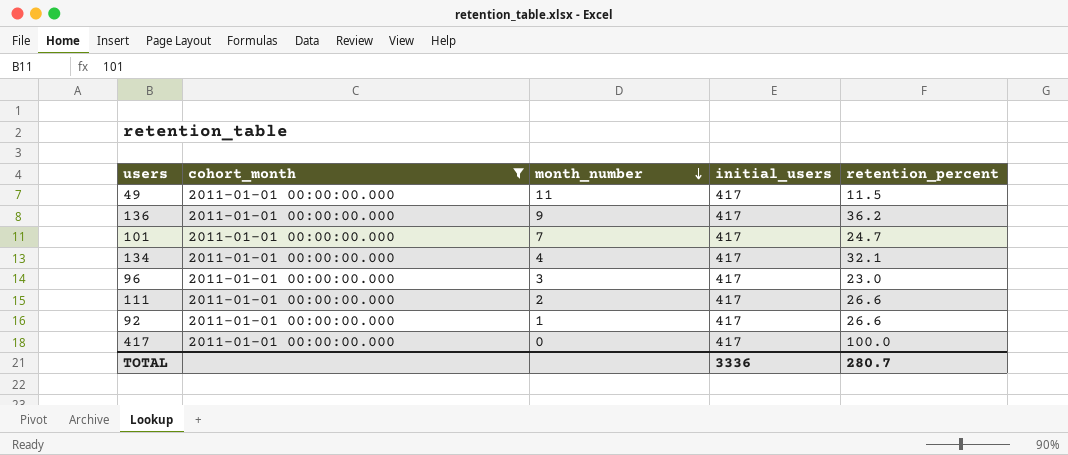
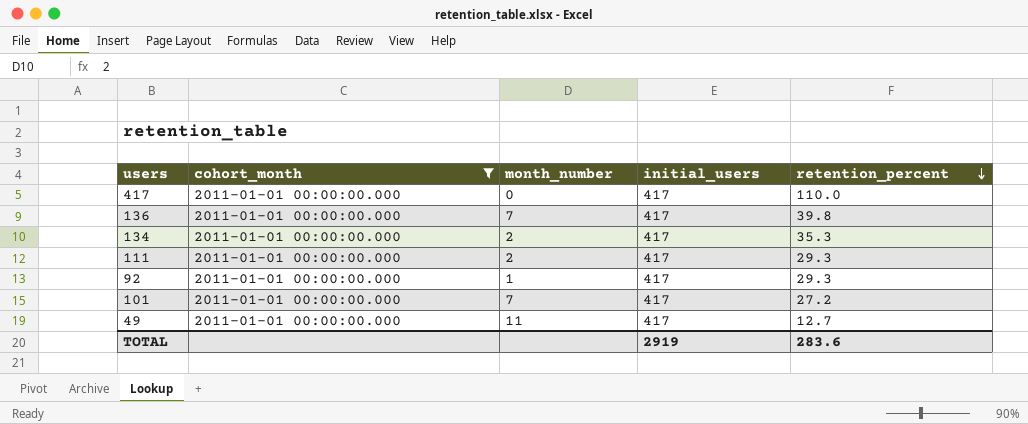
row order: month_number descending -> retention_percent descending
row 96: 2011-01-01 00:00:00.000 | 3 | 417 | 23.0 -> none
417 | retention_percent: 100.0 -> 110.0
136 | month_number: 9 -> 7
136 | retention_percent: 36.2 -> 39.8
134 | month_number: 4 -> 2
134 | retention_percent: 32.1 -> 35.3
111 | retention_percent: 26.6 -> 29.3
92 | retention_percent: 26.6 -> 29.3
101 | retention_percent: 24.7 -> 27.2
49 | retention_percent: 11.5 -> 12.7
TOTAL | initial_users: 3336 -> 2919
TOTAL | retention_percent: 280.7 -> 283.6

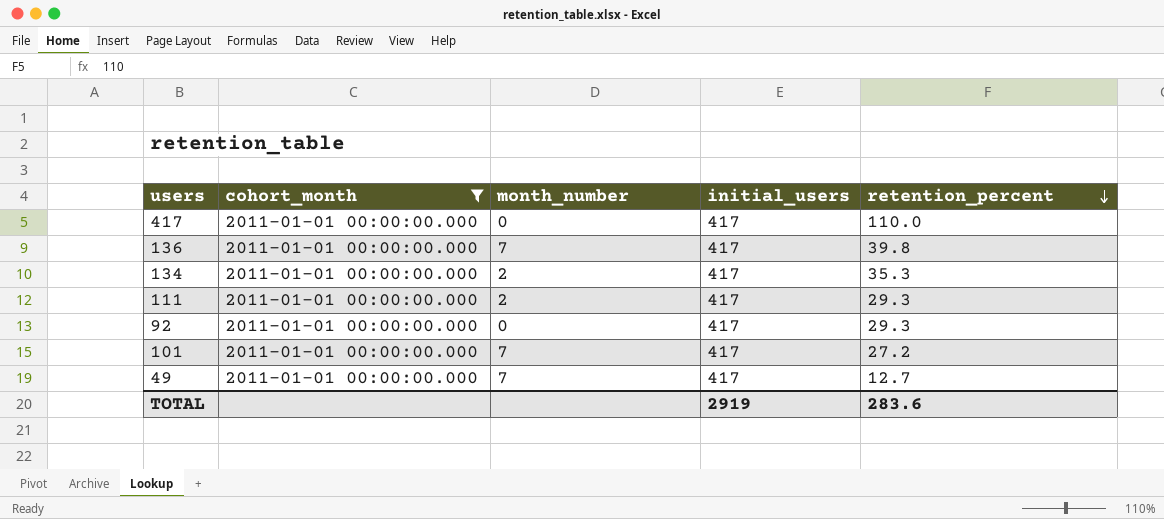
92 | month_number: 1 -> 0
49 | month_number: 11 -> 7

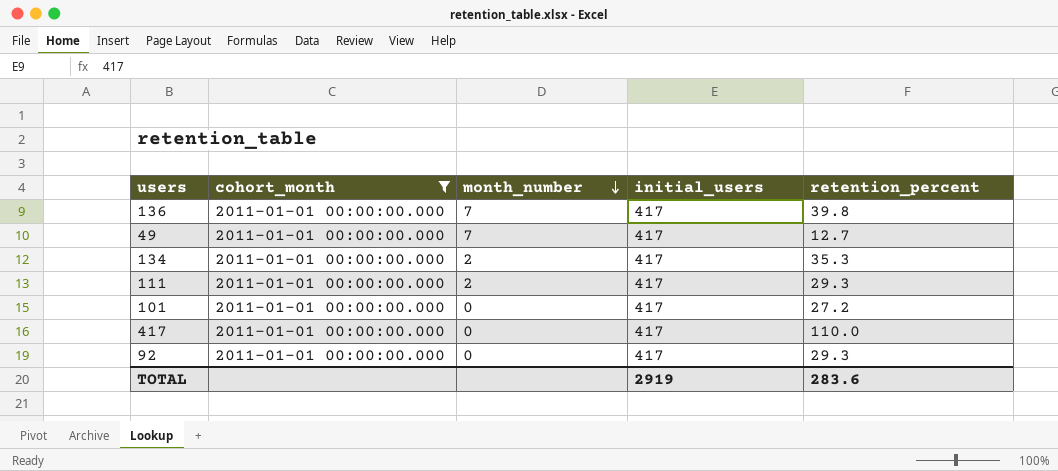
row order: retention_percent descending -> month_number descending
101 | month_number: 7 -> 0

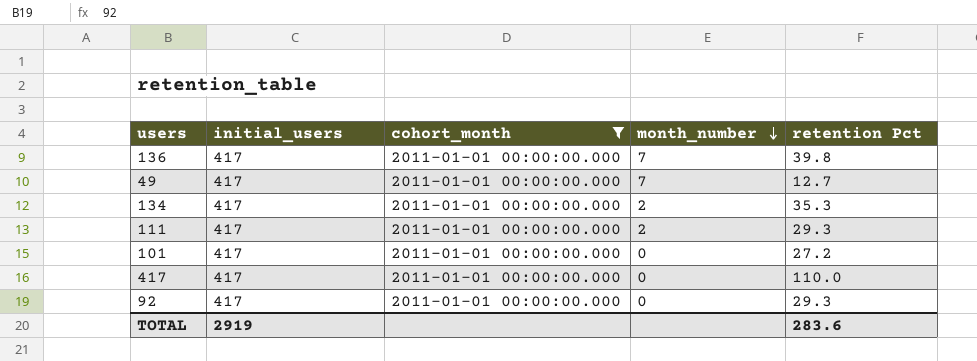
column initial_users | position: 4 -> 2
column name: retention_percent -> retention Pct

